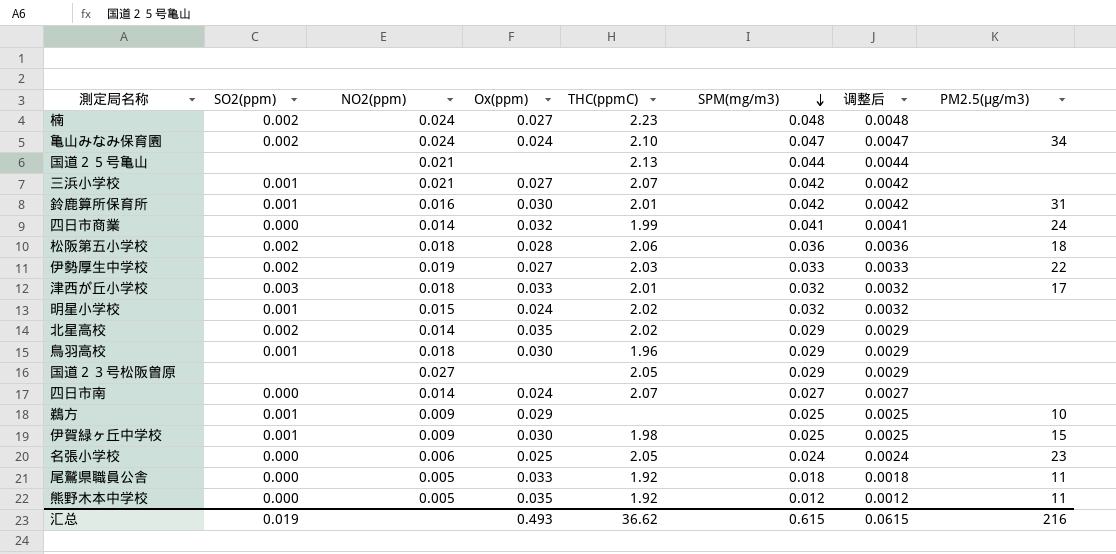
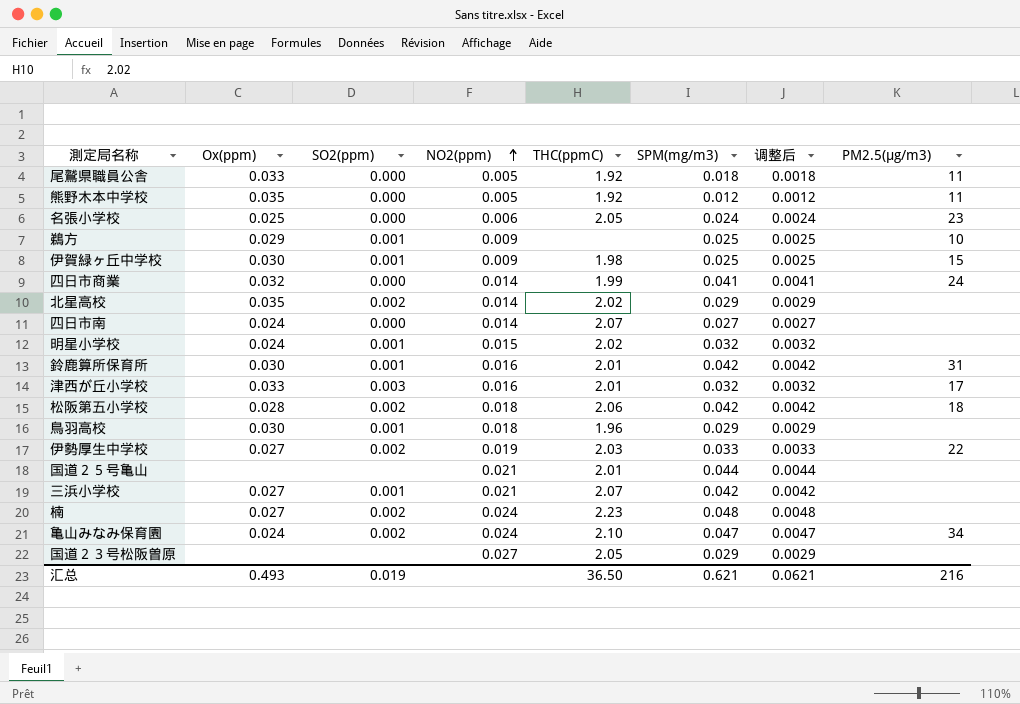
row order: SPM(mg/m3) descending -> NO2(ppm) ascending
column Ox(ppm) | position: 4 -> 2
津西が丘小学校 | NO2(ppm): 0.018 -> 0.016
松阪第五小学校 | SPM(mg/m3): 0.036 -> 0.042
松阪第五小学校 | 调整后: 0.0036 -> 0.0042
国道２５号亀山 | THC(ppmC): 2.13 -> 2.01
汇总 | THC(ppmC): 36.62 -> 36.50
汇总 | SPM(mg/m3): 0.615 -> 0.621
汇总 | 调整后: 0.0615 -> 0.0621

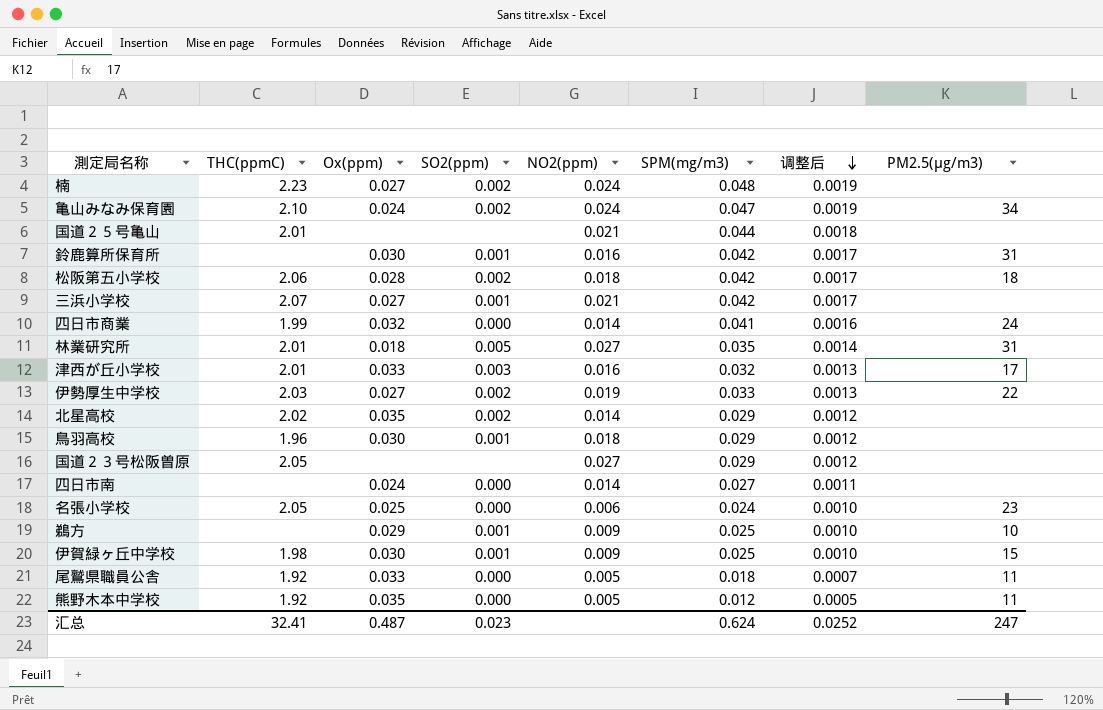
row order: NO2(ppm) ascending -> 调整后 descending
column THC(ppmC) | position: 5 -> 2
column 调整后 | formula: [SPM(mg/m3)] * 0.1 -> [SPM(mg/m3)] * 0.04
row 明星小学校: 0.024 | 0.001 | 0.015 | 2.02 | 0.032 | 0.0032 | none -> none
鈴鹿算所保育所 | THC(ppmC): 2.01 -> none
row 林業研究所: none -> 2.01 | 0.018 | 0.005 | 0.027 | 0.035 | 0.0014 | 31
四日市南 | THC(ppmC): 2.07 -> none
汇总 | THC(ppmC): 36.50 -> 32.41
汇总 | Ox(ppm): 0.493 -> 0.487
汇总 | SO2(ppm): 0.019 -> 0.023
汇总 | SPM(mg/m3): 0.621 -> 0.624
汇总 | 调整后: 0.0621 -> 0.0252
汇总 | PM2.5(μg/m3): 216 -> 247

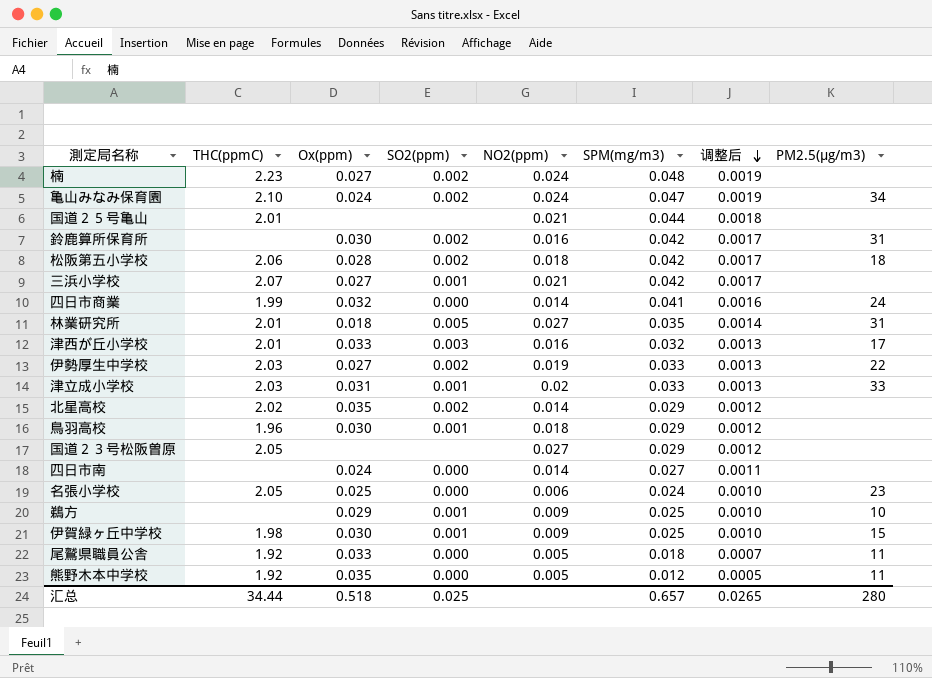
鈴鹿算所保育所 | SO2(ppm): 0.001 -> 0.002
row 津立成小学校: none -> 2.03 | 0.031 | 0.001 | 0.02 | 0.033 | 0.0013 | 33
汇总 | THC(ppmC): 32.41 -> 34.44
汇总 | Ox(ppm): 0.487 -> 0.518
汇总 | SO2(ppm): 0.023 -> 0.025
汇总 | SPM(mg/m3): 0.624 -> 0.657
汇总 | 调整后: 0.0252 -> 0.0265
汇总 | PM2.5(μg/m3): 247 -> 280

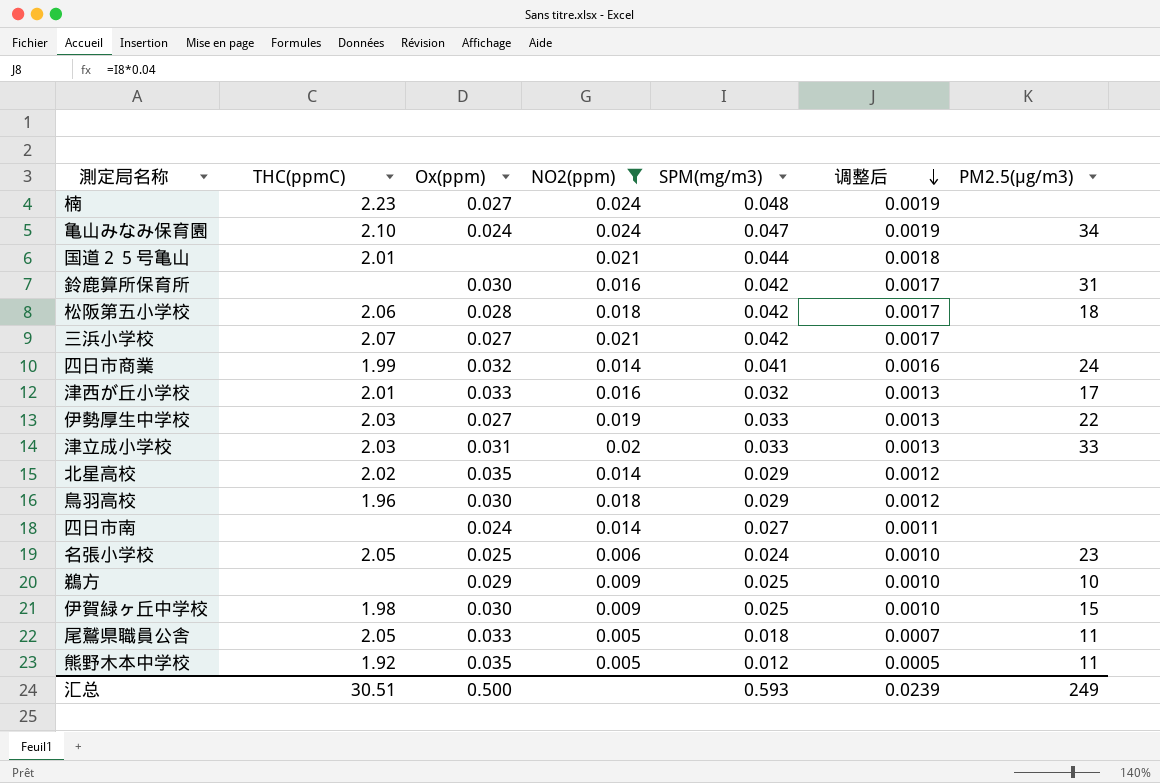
filter: none -> NO2(ppm) != 0.027
column SO2(ppm) | position: 4 -> none
尾鷲県職員公舎 | THC(ppmC): 1.92 -> 2.05
汇总 | THC(ppmC): 34.44 -> 30.51
汇总 | Ox(ppm): 0.518 -> 0.500
汇总 | SPM(mg/m3): 0.657 -> 0.593
汇总 | 调整后: 0.0265 -> 0.0239
汇总 | PM2.5(μg/m3): 280 -> 249

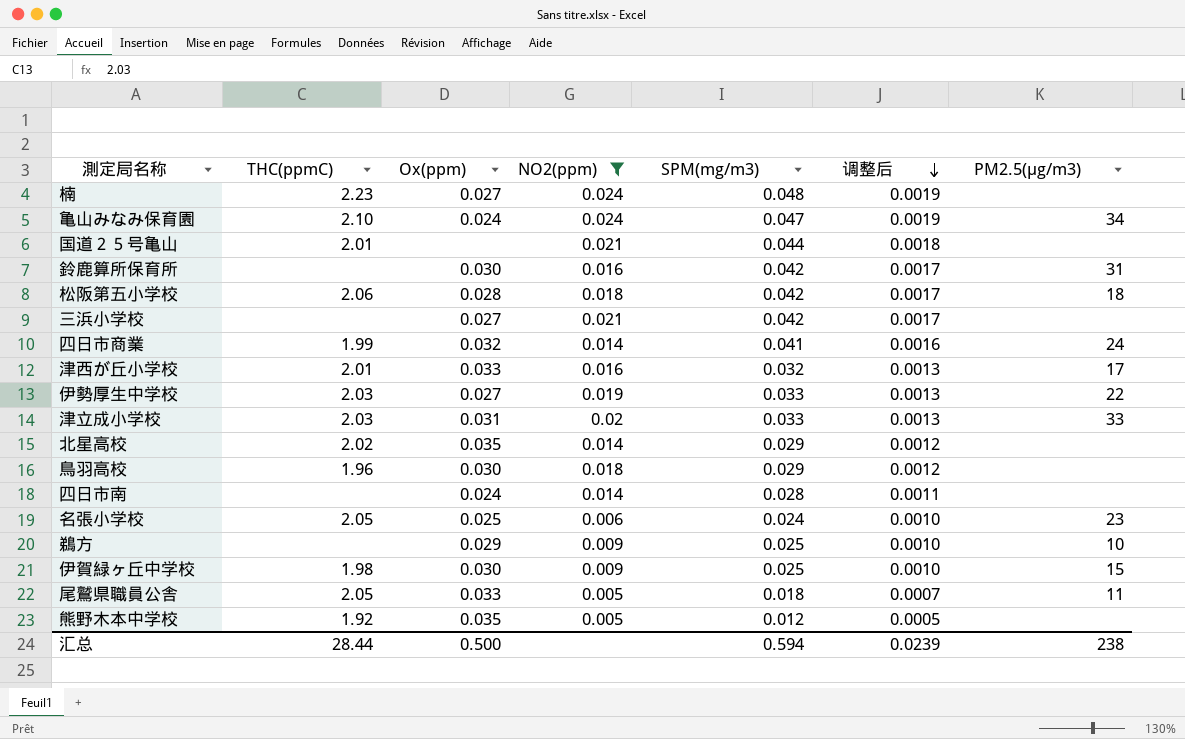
三浜小学校 | THC(ppmC): 2.07 -> none
四日市南 | SPM(mg/m3): 0.027 -> 0.028
熊野木本中学校 | PM2.5(μg/m3): 11 -> none
汇总 | THC(ppmC): 30.51 -> 28.44
汇总 | SPM(mg/m3): 0.593 -> 0.594
汇总 | PM2.5(μg/m3): 249 -> 238

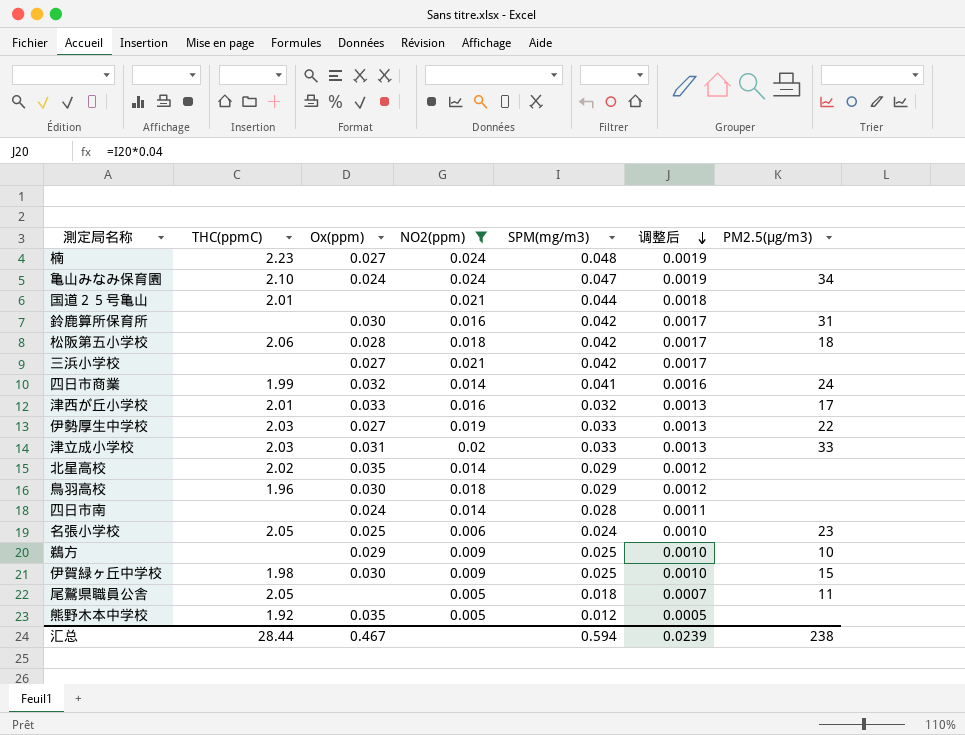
尾鷲県職員公舎 | Ox(ppm): 0.033 -> none
汇总 | Ox(ppm): 0.500 -> 0.467

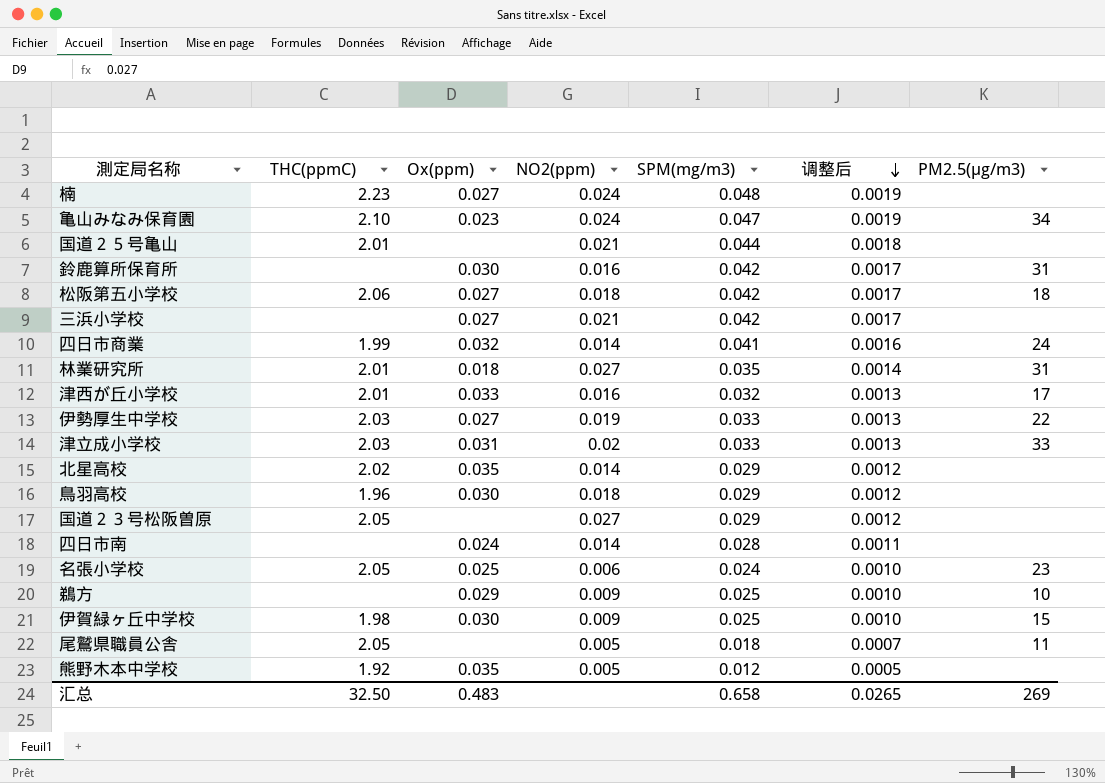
filter: NO2(ppm) != 0.027 -> none
亀山みなみ保育園 | Ox(ppm): 0.024 -> 0.023
松阪第五小学校 | Ox(ppm): 0.028 -> 0.027
汇总 | THC(ppmC): 28.44 -> 32.50
汇总 | Ox(ppm): 0.467 -> 0.483
汇总 | SPM(mg/m3): 0.594 -> 0.658
汇总 | 调整后: 0.0239 -> 0.0265
汇总 | PM2.5(μg/m3): 238 -> 269

